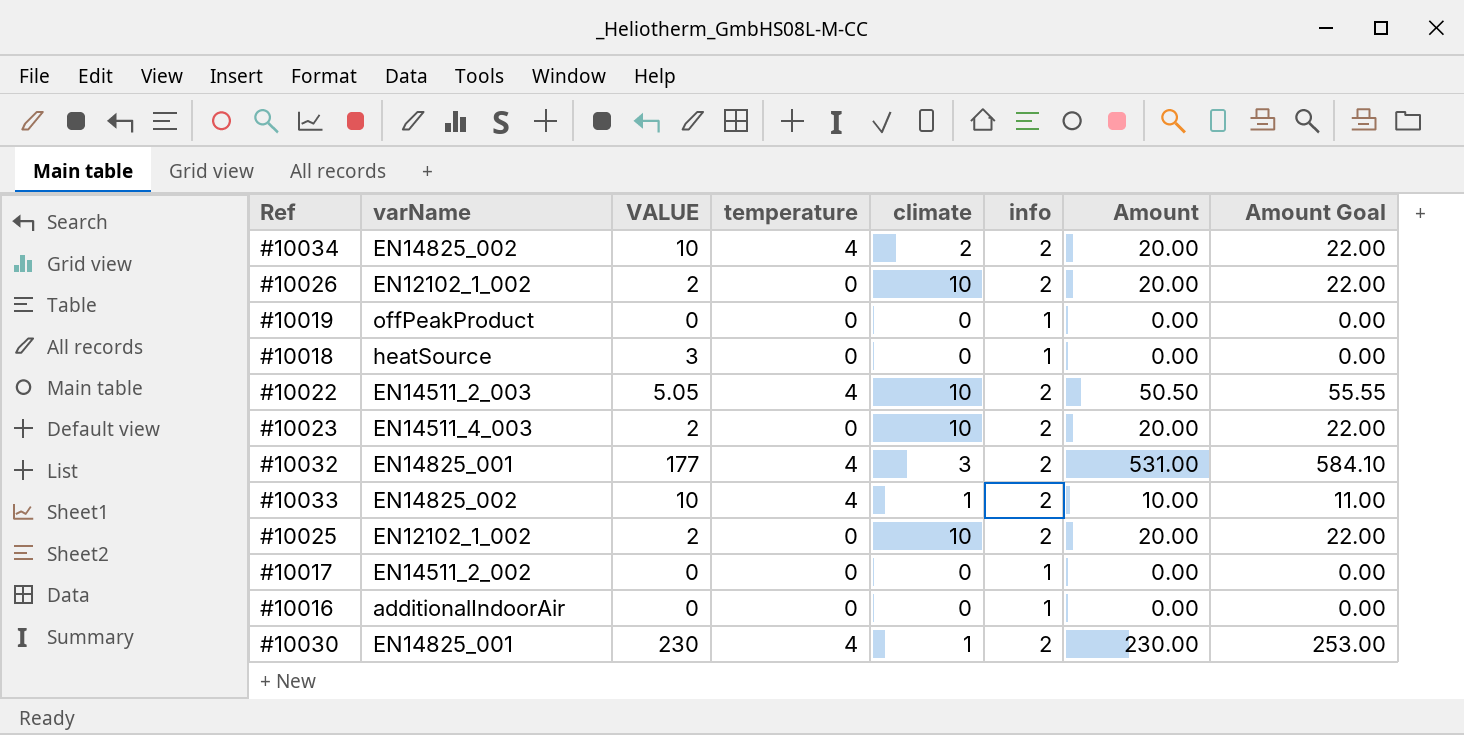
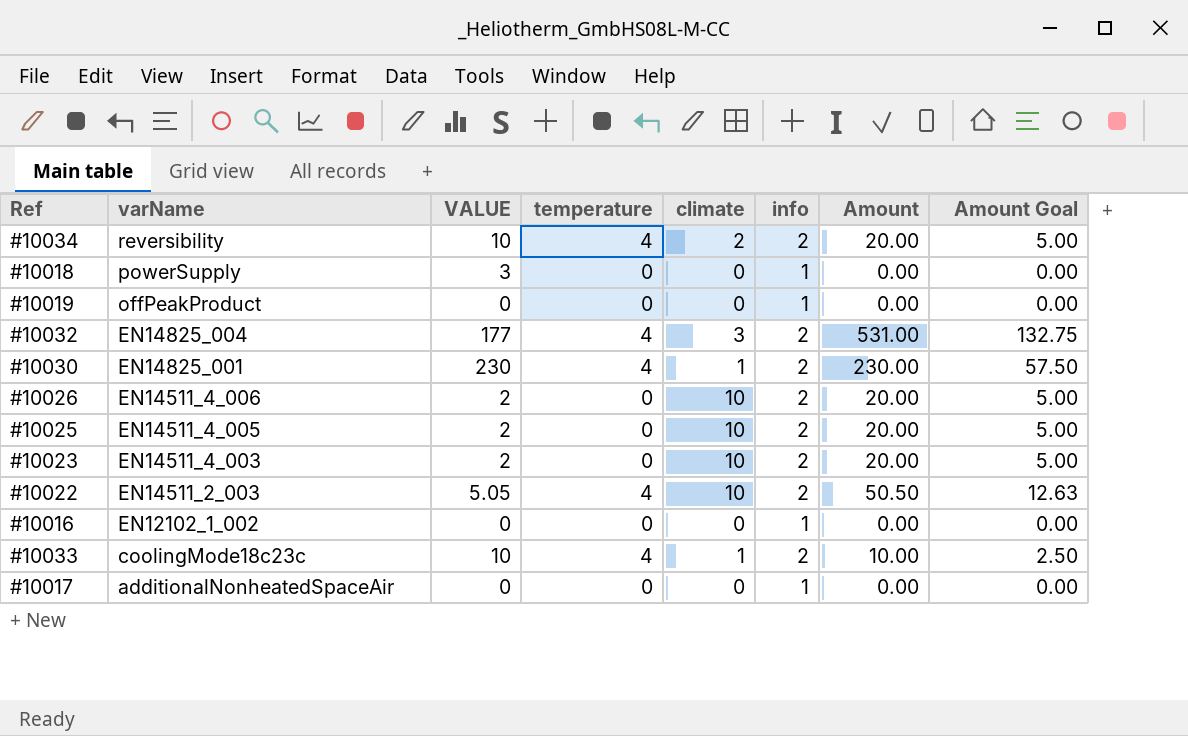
row order: none -> varName descending
column Amount Goal | formula: [Amount] * 1.1 -> [Amount] * 0.25
#10034 | varName: EN14825_002 -> reversibility
#10018 | varName: heatSource -> powerSupply
#10032 | varName: EN14825_001 -> EN14825_004
#10026 | varName: EN12102_1_002 -> EN14511_4_006
#10025 | varName: EN12102_1_002 -> EN14511_4_005
#10016 | varName: additionalIndoorAir -> EN12102_1_002
#10033 | varName: EN14825_002 -> coolingMode18c23c
#10017 | varName: EN14511_2_002 -> additionalNonheatedSpaceAir

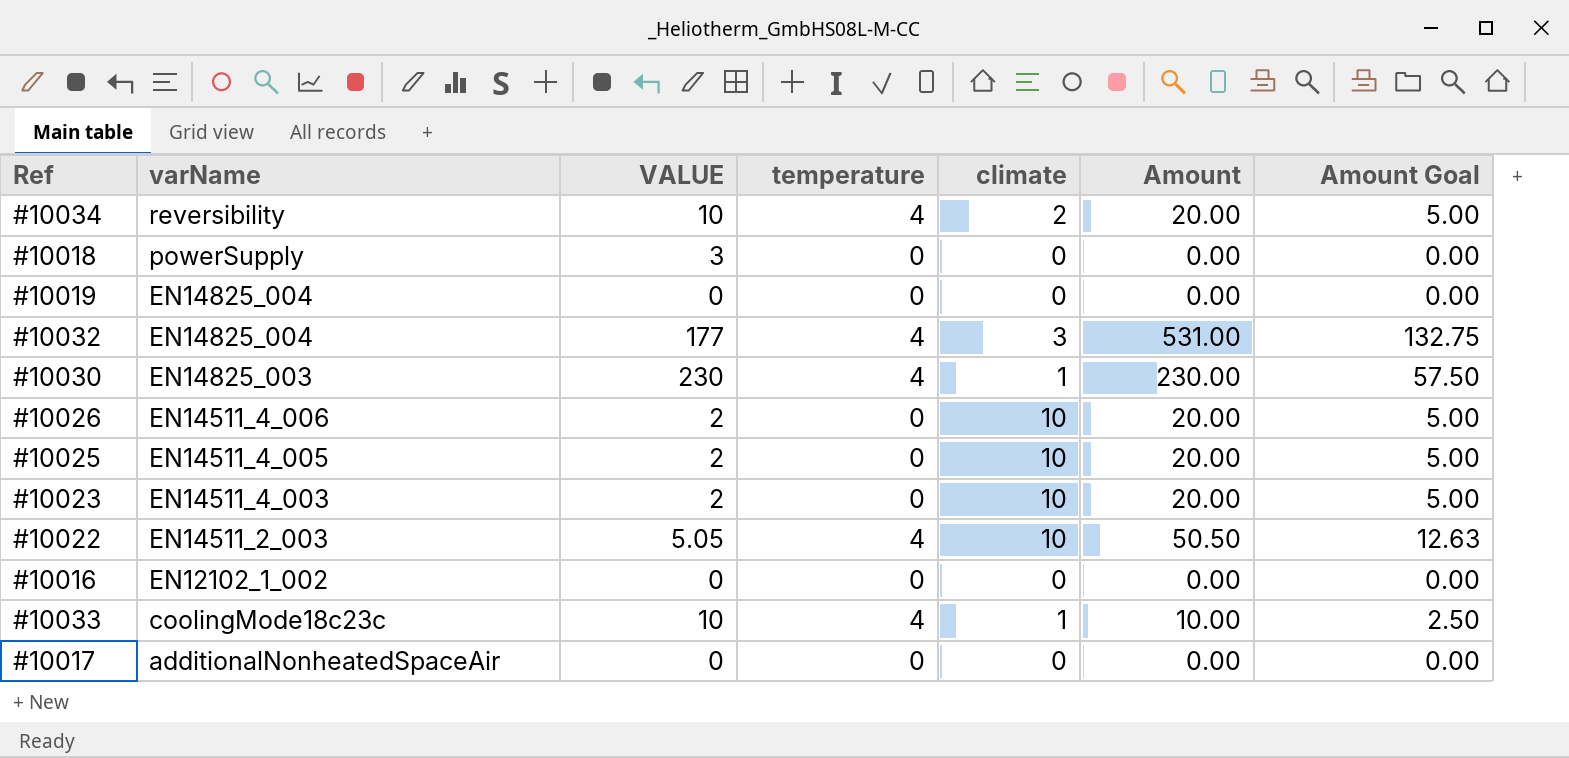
column info | position: 6 -> none
#10019 | varName: offPeakProduct -> EN14825_004
#10030 | varName: EN14825_001 -> EN14825_003

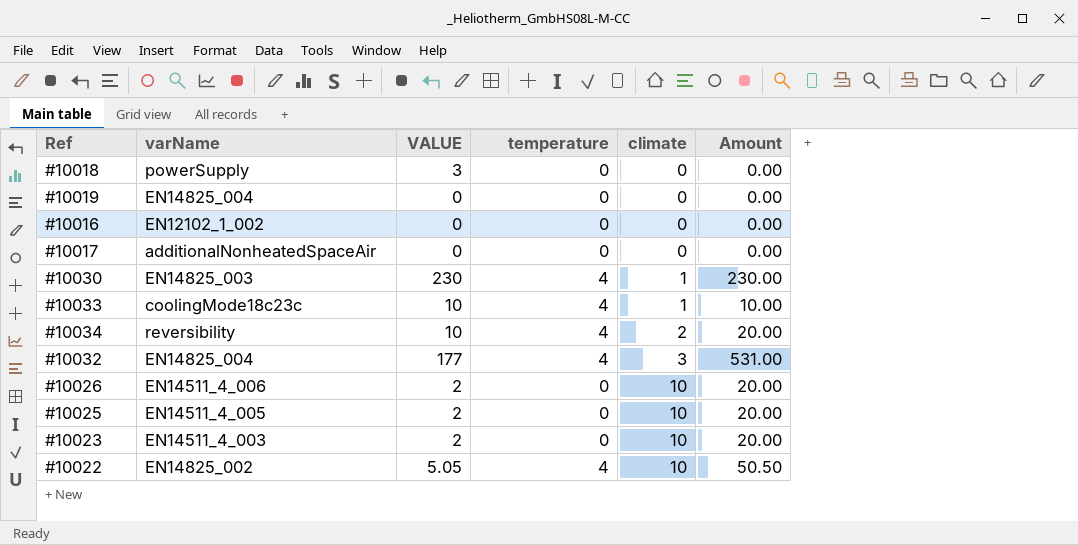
row order: varName descending -> climate ascending
column Amount Goal | formula: [Amount] * 0.25 -> none
#10022 | varName: EN14511_2_003 -> EN14825_002

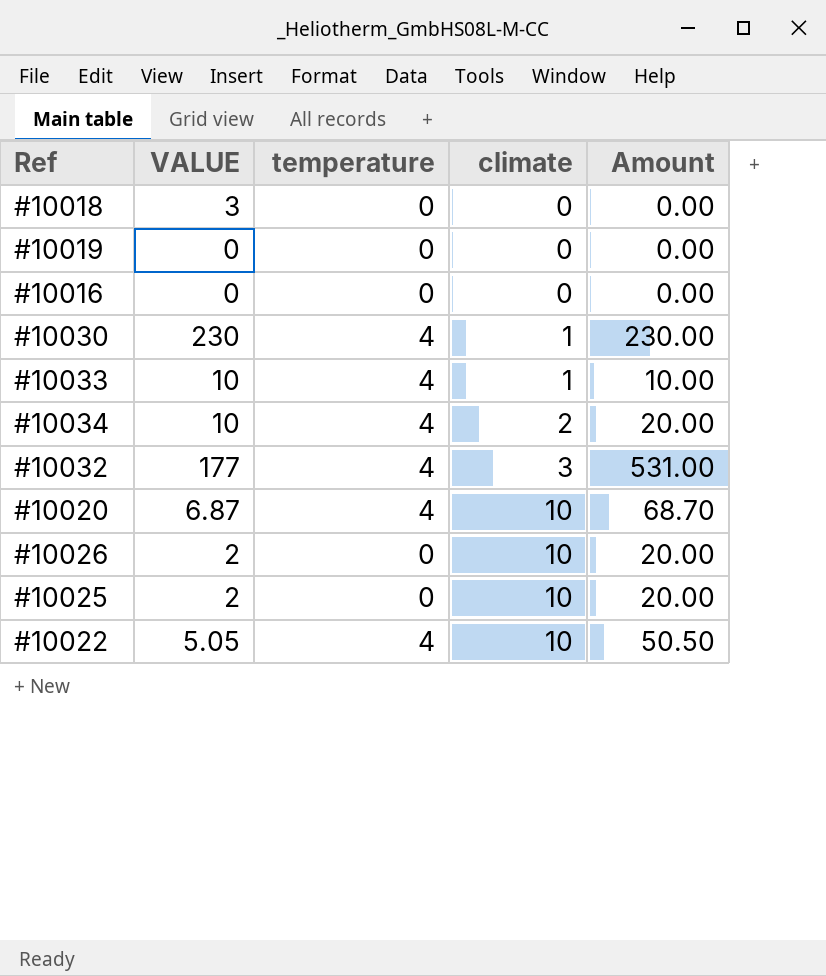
column varName | position: 2 -> none
row #10017: additionalNonheatedSpaceAir | 0 | 0 | 0 | 0.00 -> none
row #10023: EN14511_4_003 | 2 | 0 | 10 | 20.00 -> none
row #10020: none -> 6.87 | 4 | 10 | 68.70

